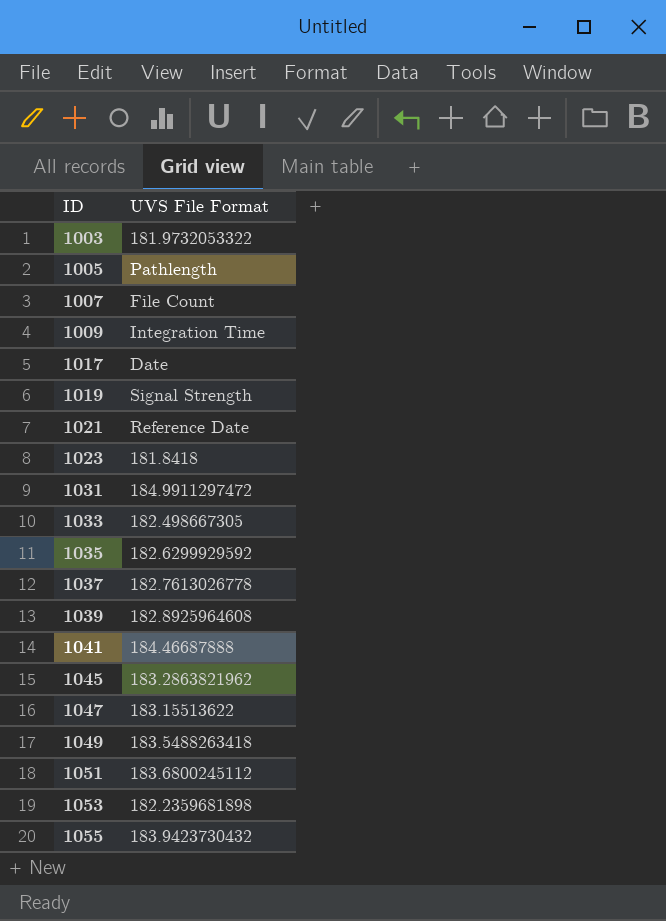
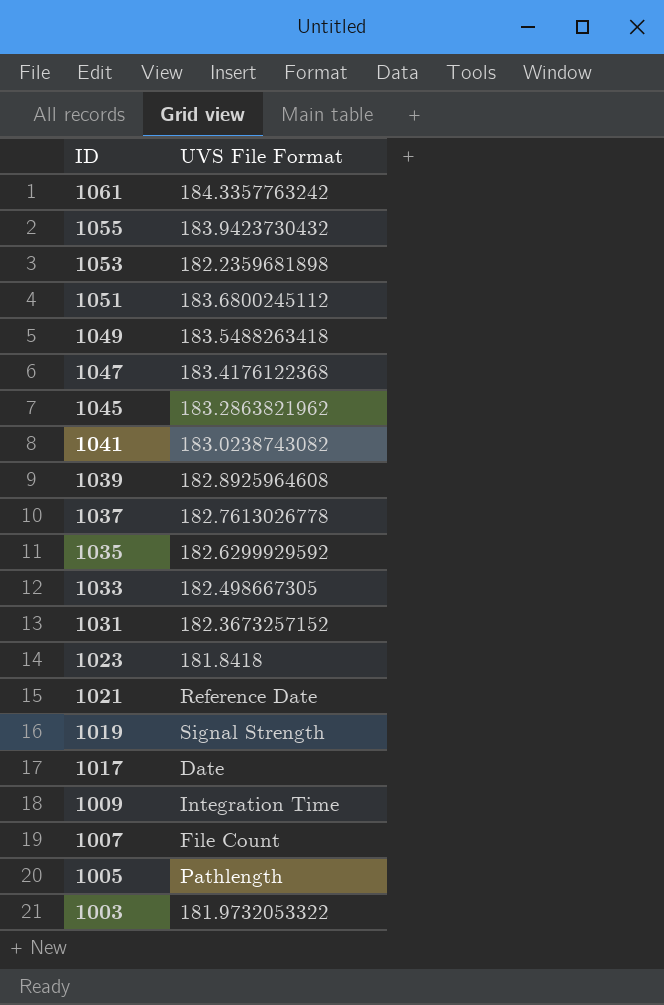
row order: ID ascending -> ID descending
row 1061: none -> 184.3357763242
1047 | UVS File Format: 183.15513622 -> 183.4176122368
1041 | UVS File Format: 184.46687888 -> 183.0238743082
1031 | UVS File Format: 184.9911297472 -> 182.3673257152

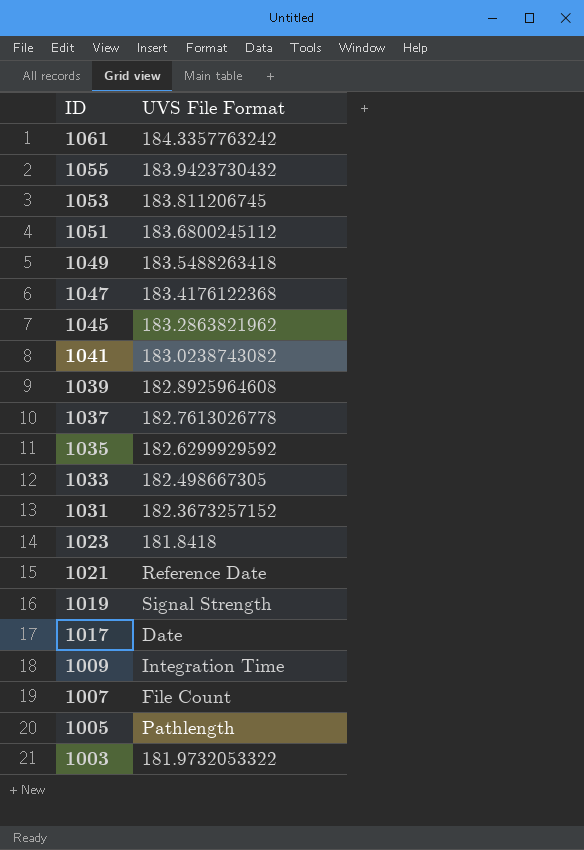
1053 | UVS File Format: 182.2359681898 -> 183.811206745

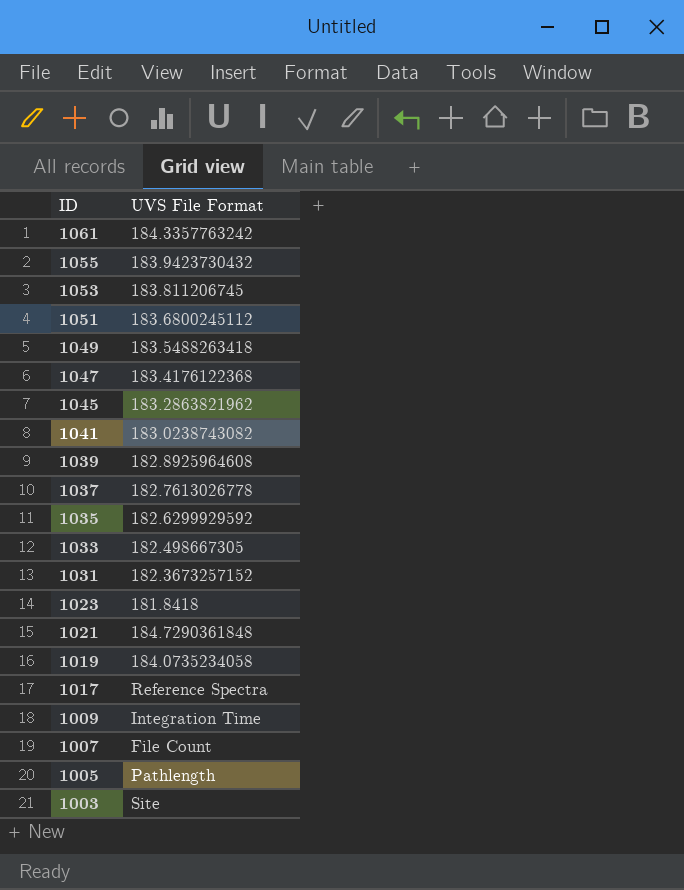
1021 | UVS File Format: Reference Date -> 184.7290361848
1019 | UVS File Format: Signal Strength -> 184.0735234058
1017 | UVS File Format: Date -> Reference Spectra
1003 | UVS File Format: 181.9732053322 -> Site

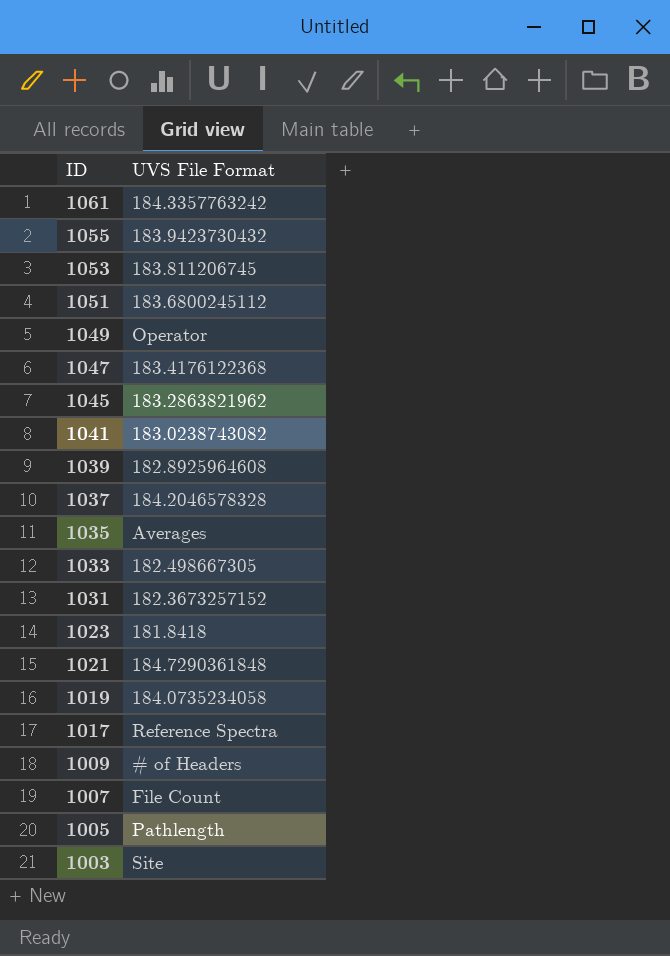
1049 | UVS File Format: 183.5488263418 -> Operator
1037 | UVS File Format: 182.7613026778 -> 184.2046578328
1035 | UVS File Format: 182.6299929592 -> Averages
1009 | UVS File Format: Integration Time -> # of Headers

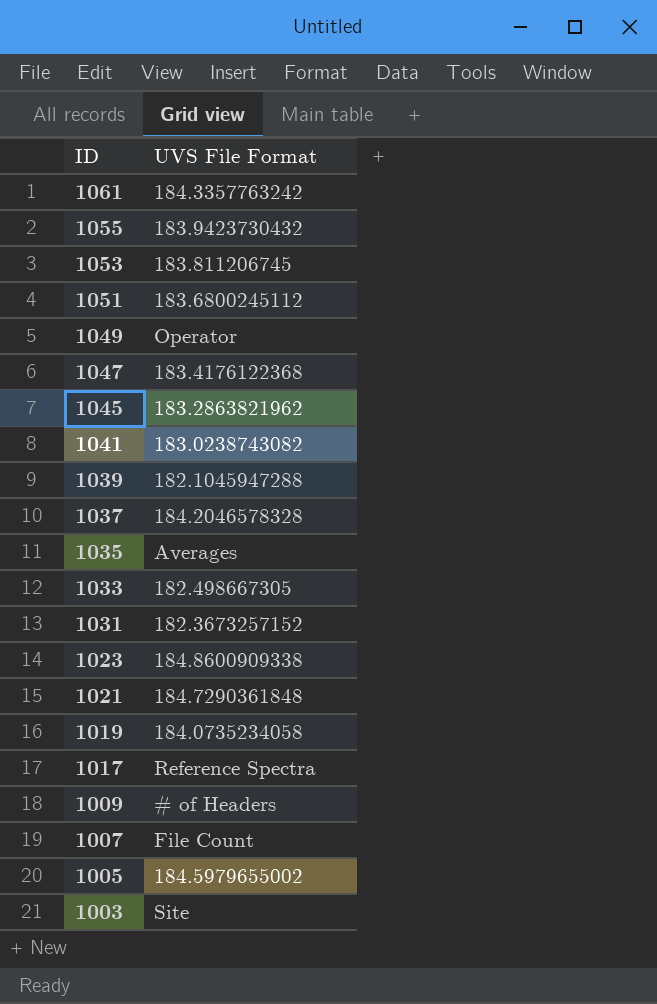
1039 | UVS File Format: 182.8925964608 -> 182.1045947288
1023 | UVS File Format: 181.8418 -> 184.8600909338
1005 | UVS File Format: Pathlength -> 184.5979655002

